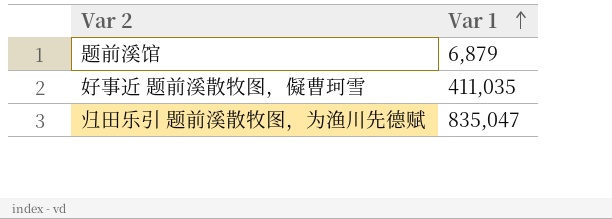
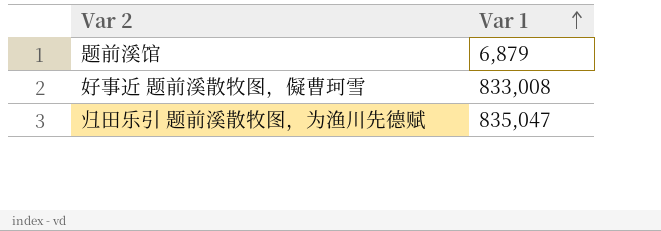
好事近 题前溪散牧图，儗曹珂雪 | Var 1: 411,035 -> 833,008

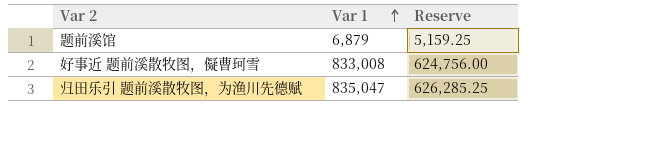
column Reserve | formula: none -> [Var 1] * 0.75

